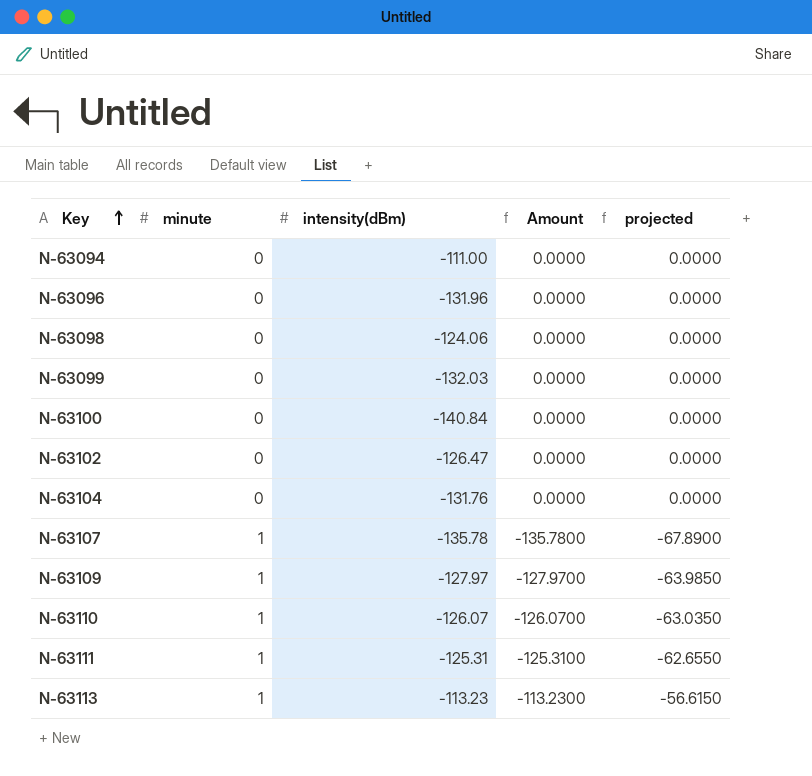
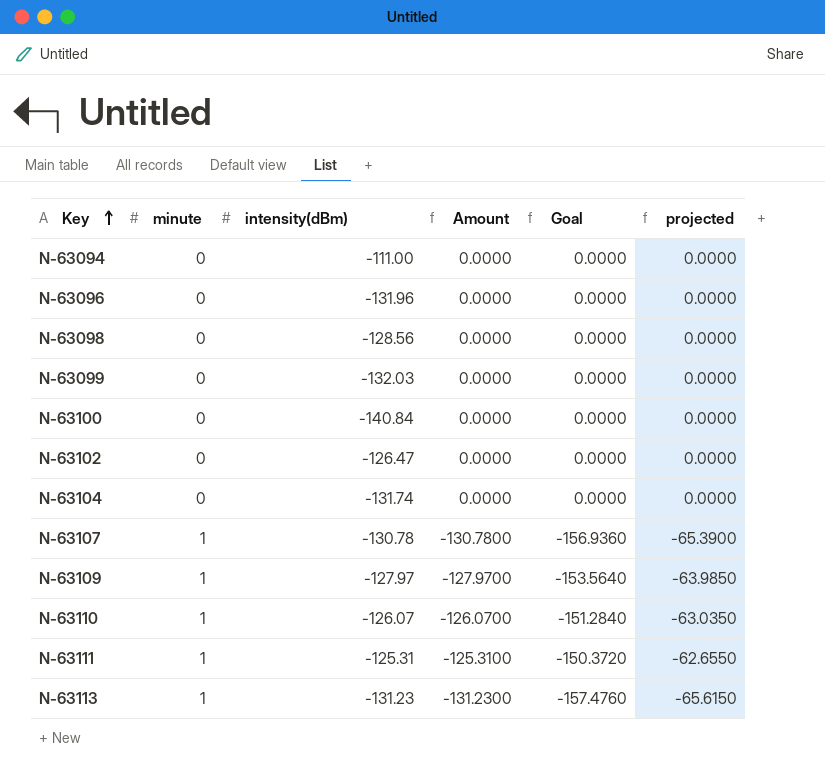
column Goal | formula: none -> [Amount] * 1.2
N-63098 | intensity(dBm): -124.06 -> -128.56
N-63104 | intensity(dBm): -131.76 -> -131.74
N-63107 | intensity(dBm): -135.78 -> -130.78
N-63107 | Amount: -135.7800 -> -130.7800
N-63107 | projected: -67.8900 -> -65.3900
N-63113 | intensity(dBm): -113.23 -> -131.23
N-63113 | Amount: -113.2300 -> -131.2300
N-63113 | projected: -56.6150 -> -65.6150

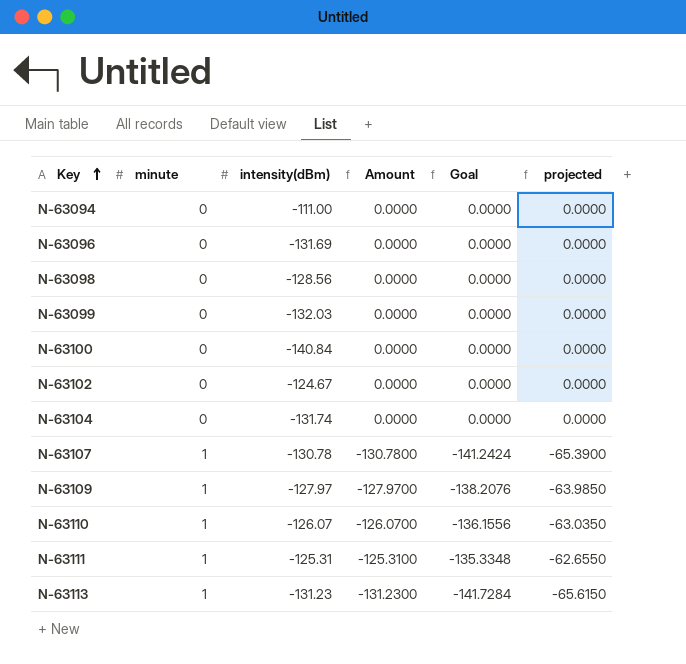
column Goal | formula: [Amount] * 1.2 -> [Amount] * 1.08
N-63096 | intensity(dBm): -131.96 -> -131.69
N-63102 | intensity(dBm): -126.47 -> -124.67

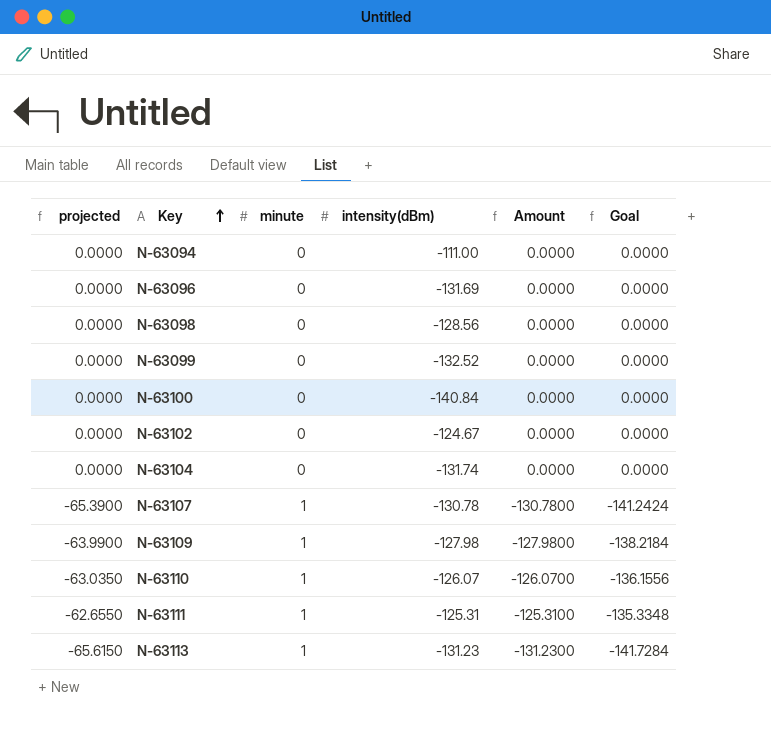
column projected | position: 6 -> 1
N-63099 | intensity(dBm): -132.03 -> -132.52
N-63109 | projected: -63.9850 -> -63.9900
N-63109 | intensity(dBm): -127.97 -> -127.98
N-63109 | Amount: -127.9700 -> -127.9800
N-63109 | Goal: -138.2076 -> -138.2184

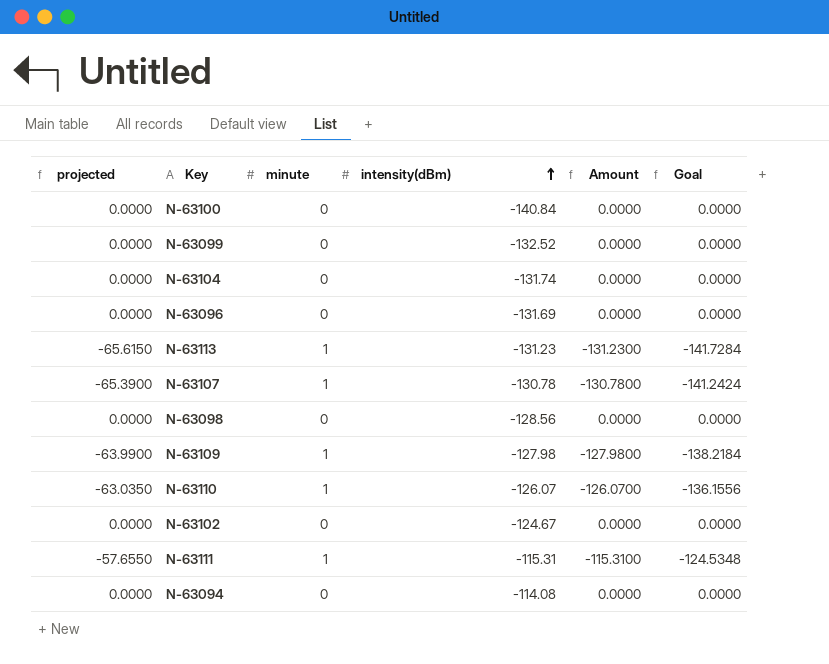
row order: Key ascending -> intensity(dBm) ascending
N-63111 | projected: -62.6550 -> -57.6550
N-63111 | intensity(dBm): -125.31 -> -115.31
N-63111 | Amount: -125.3100 -> -115.3100
N-63111 | Goal: -135.3348 -> -124.5348
N-63094 | intensity(dBm): -111.00 -> -114.08

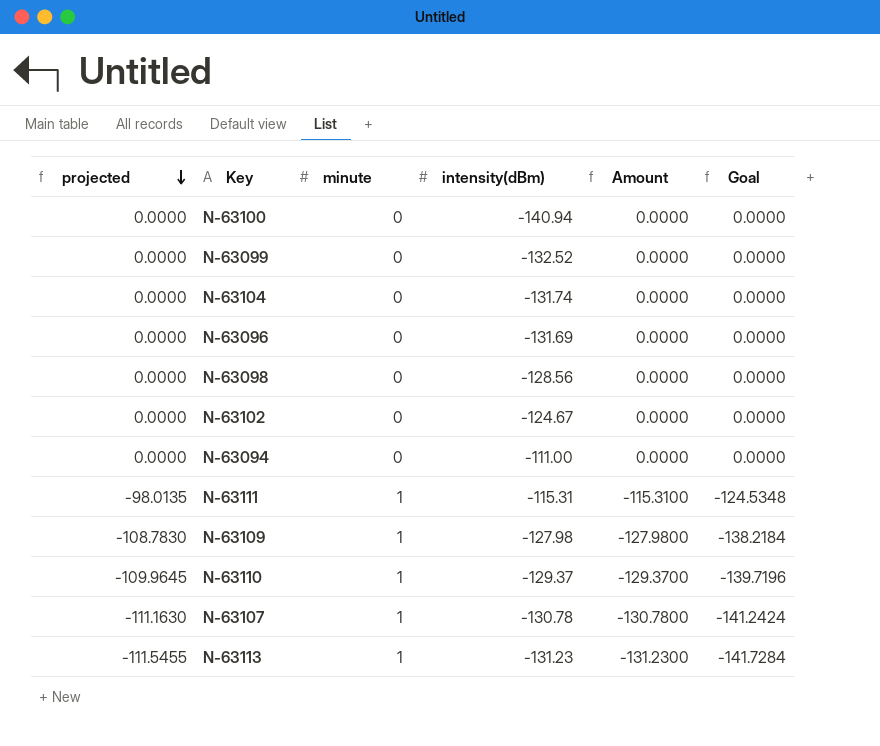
row order: intensity(dBm) ascending -> projected descending
column projected | formula: [Amount] * 0.5 -> [Amount] * 0.85
N-63100 | intensity(dBm): -140.84 -> -140.94
N-63094 | intensity(dBm): -114.08 -> -111.00
N-63110 | intensity(dBm): -126.07 -> -129.37
N-63110 | Amount: -126.0700 -> -129.3700
N-63110 | Goal: -136.1556 -> -139.7196

